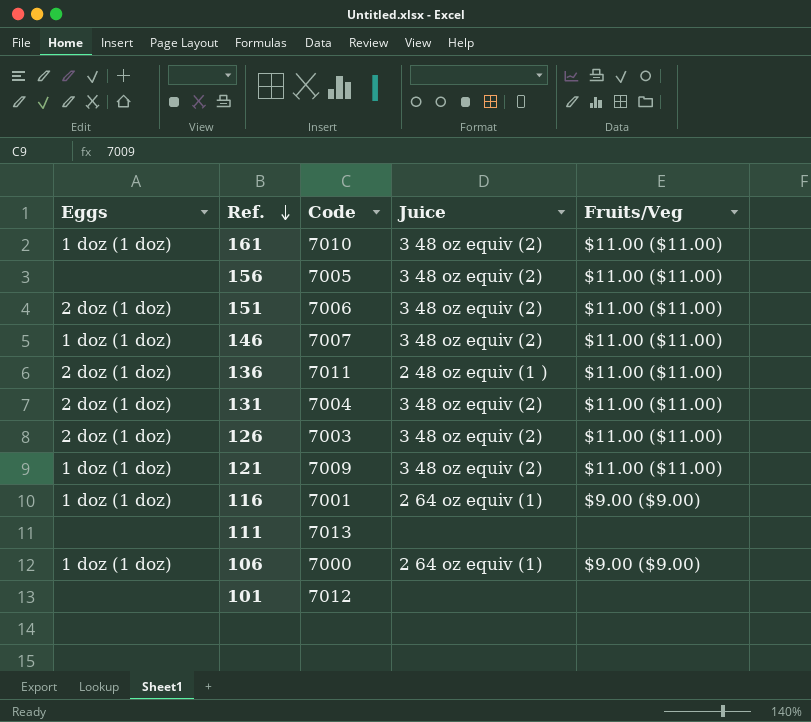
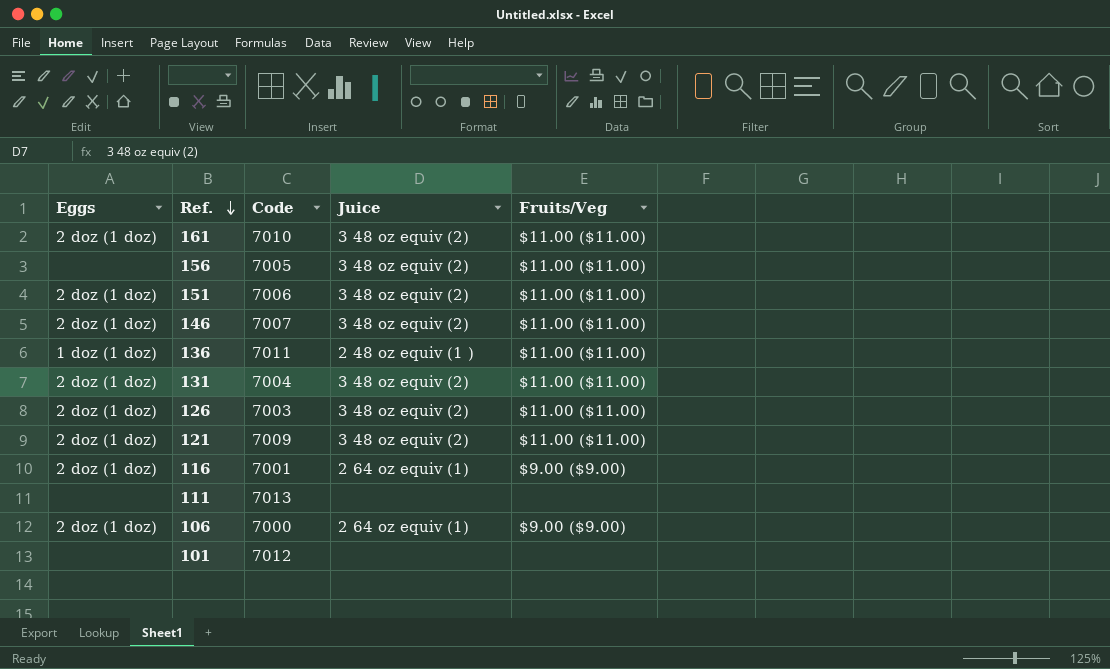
161 | Eggs: 1 doz (1 doz) -> 2 doz (1 doz)
146 | Eggs: 1 doz (1 doz) -> 2 doz (1 doz)
136 | Eggs: 2 doz (1 doz) -> 1 doz (1 doz)
121 | Eggs: 1 doz (1 doz) -> 2 doz (1 doz)
116 | Eggs: 1 doz (1 doz) -> 2 doz (1 doz)
106 | Eggs: 1 doz (1 doz) -> 2 doz (1 doz)

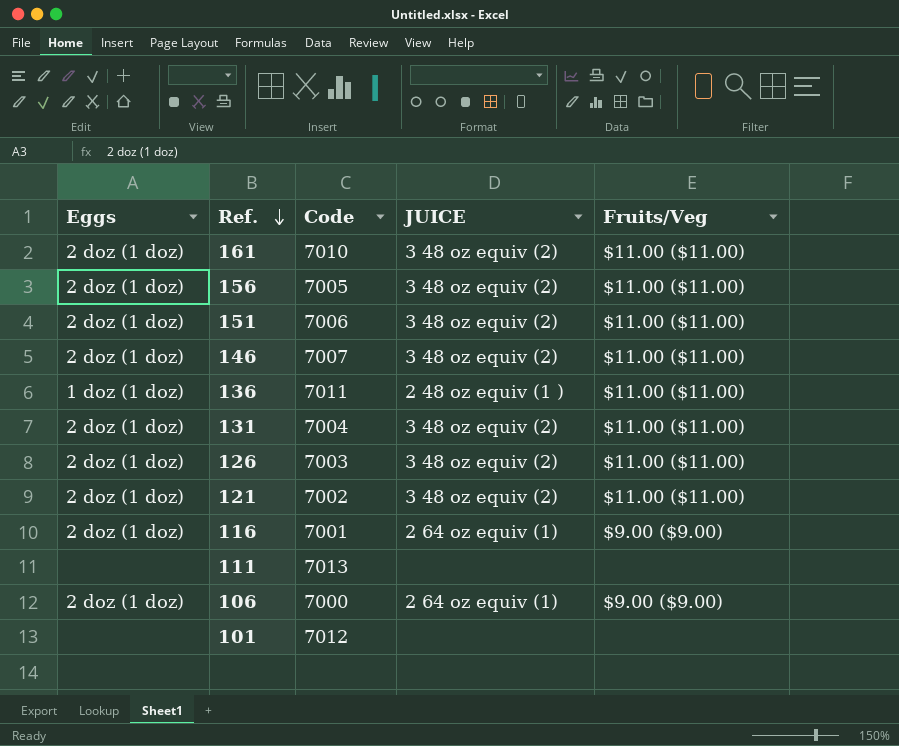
column name: Juice -> JUICE
156 | Eggs: none -> 2 doz (1 doz)
121 | Code: 7009 -> 7002

